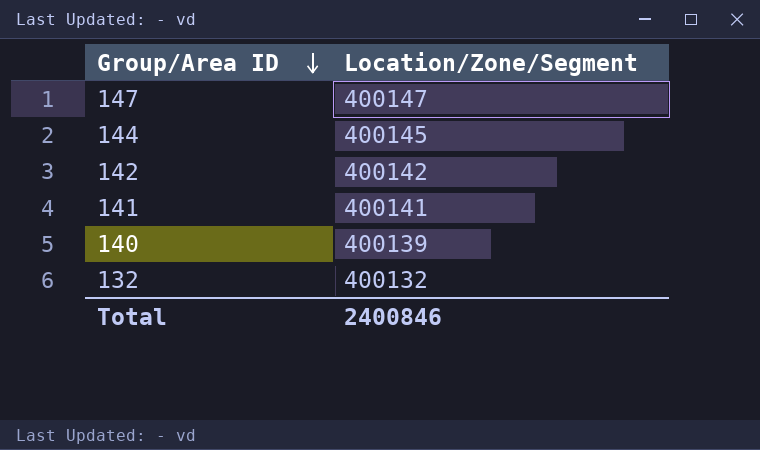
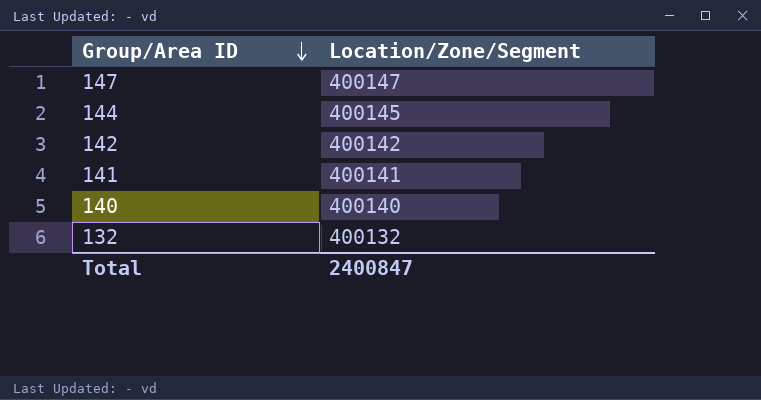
140 | Location/Zone/Segment: 400139 -> 400140
Total | Location/Zone/Segment: 2400846 -> 2400847

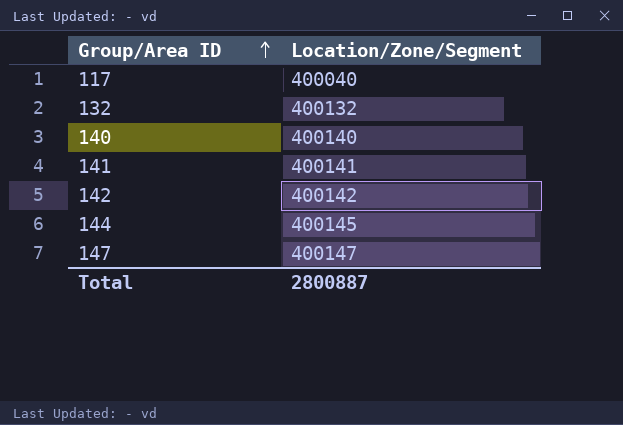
row order: Group/Area ID descending -> Group/Area ID ascending
row 117: none -> 400040
Total | Location/Zone/Segment: 2400847 -> 2800887

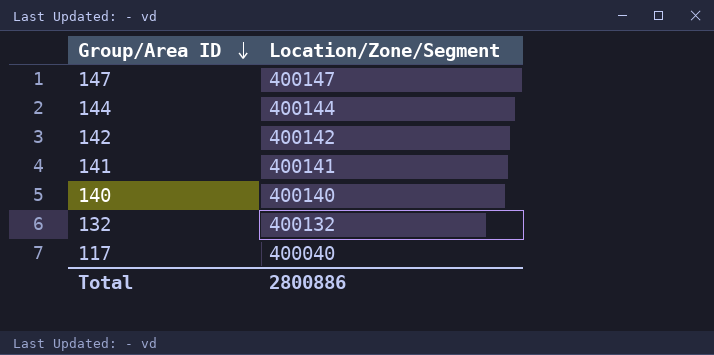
row order: Group/Area ID ascending -> Group/Area ID descending
144 | Location/Zone/Segment: 400145 -> 400144
Total | Location/Zone/Segment: 2800887 -> 2800886

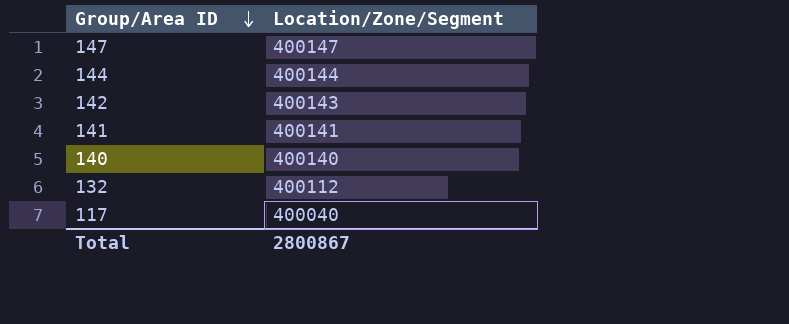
142 | Location/Zone/Segment: 400142 -> 400143
132 | Location/Zone/Segment: 400132 -> 400112
Total | Location/Zone/Segment: 2800886 -> 2800867

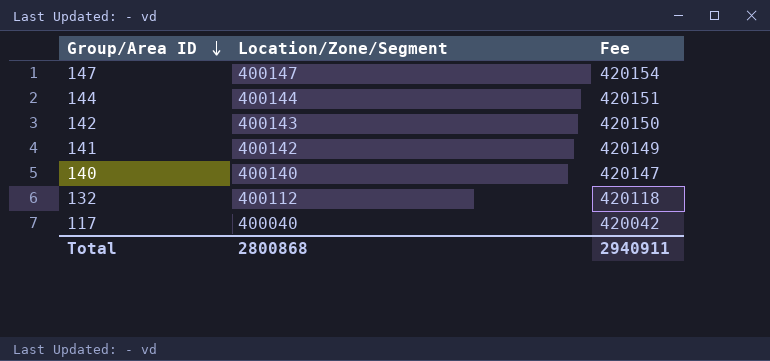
column Fee | formula: none -> [Location/Zone/Segment] * 1.05
141 | Location/Zone/Segment: 400141 -> 400142
Total | Location/Zone/Segment: 2800867 -> 2800868

